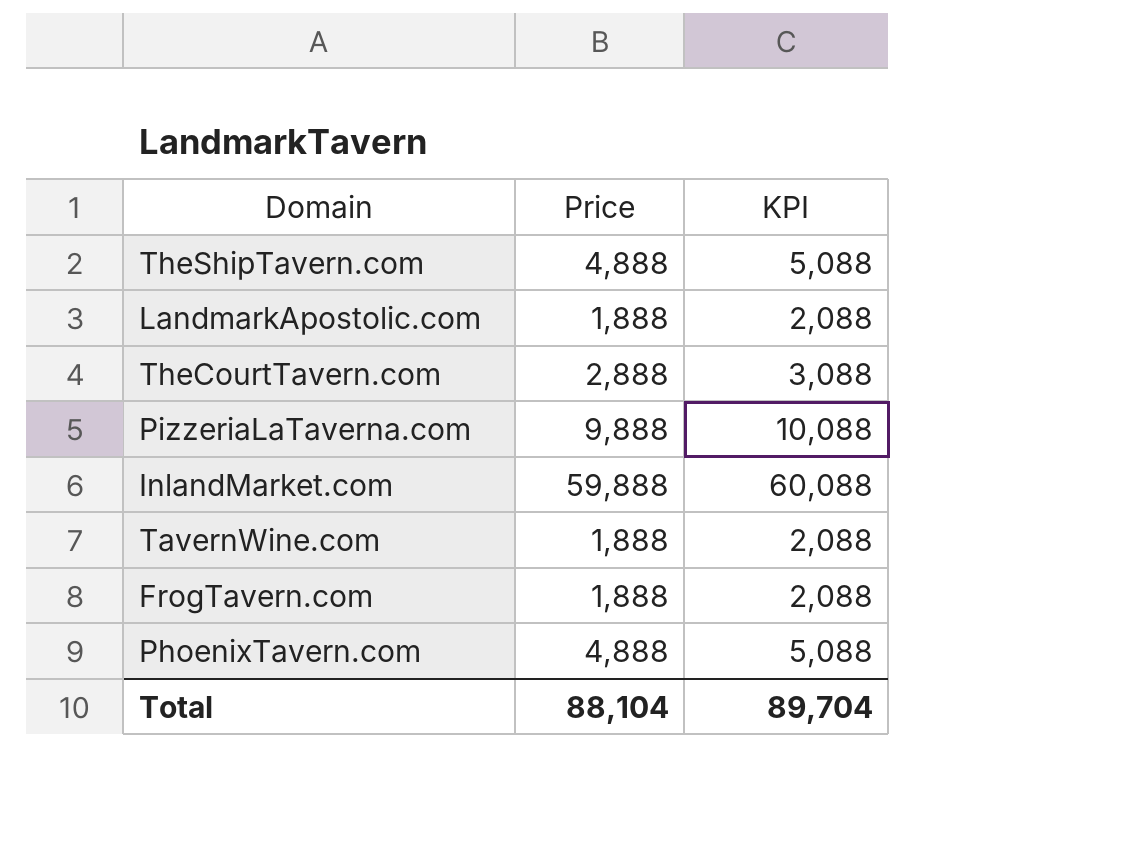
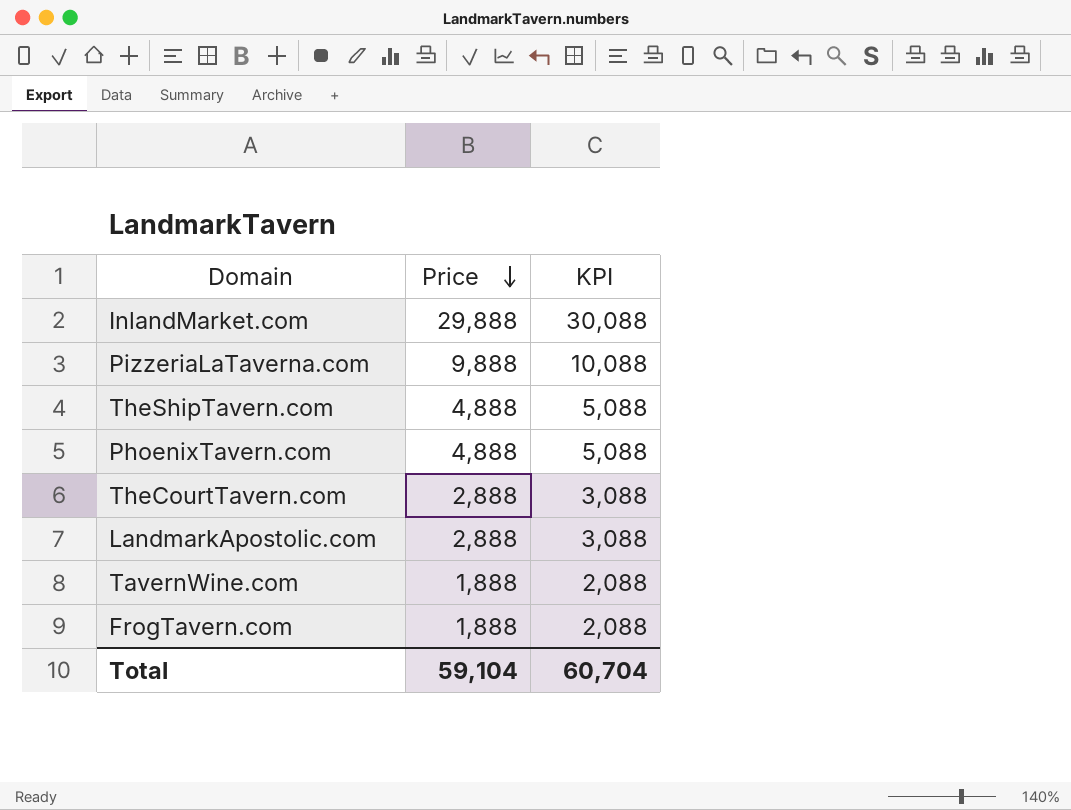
row order: none -> Price descending
InlandMarket.com | Price: 59,888 -> 29,888
InlandMarket.com | KPI: 60,088 -> 30,088
LandmarkApostolic.com | Price: 1,888 -> 2,888
LandmarkApostolic.com | KPI: 2,088 -> 3,088
Total | Price: 88,104 -> 59,104
Total | KPI: 89,704 -> 60,704

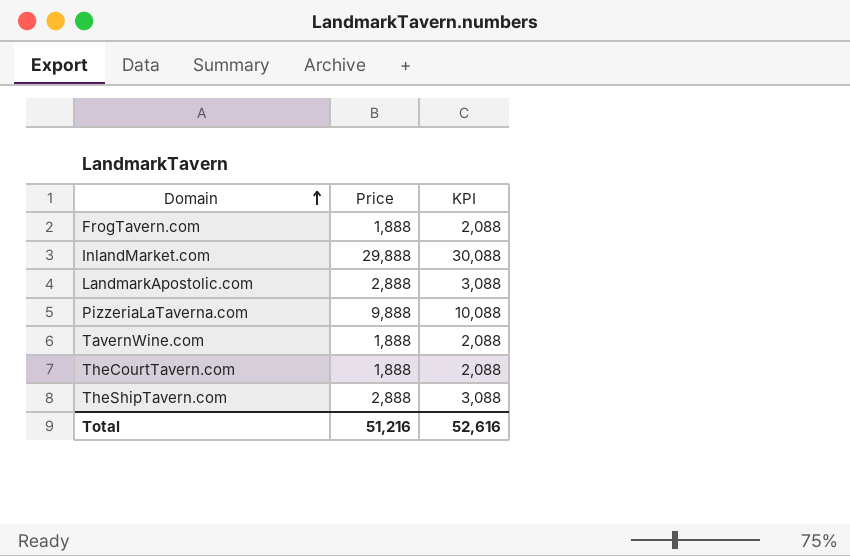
row order: Price descending -> Domain ascending
row PhoenixTavern.com: 4,888 | 5,088 -> none
TheCourtTavern.com | Price: 2,888 -> 1,888
TheCourtTavern.com | KPI: 3,088 -> 2,088
TheShipTavern.com | Price: 4,888 -> 2,888
TheShipTavern.com | KPI: 5,088 -> 3,088
Total | Price: 59,104 -> 51,216
Total | KPI: 60,704 -> 52,616

